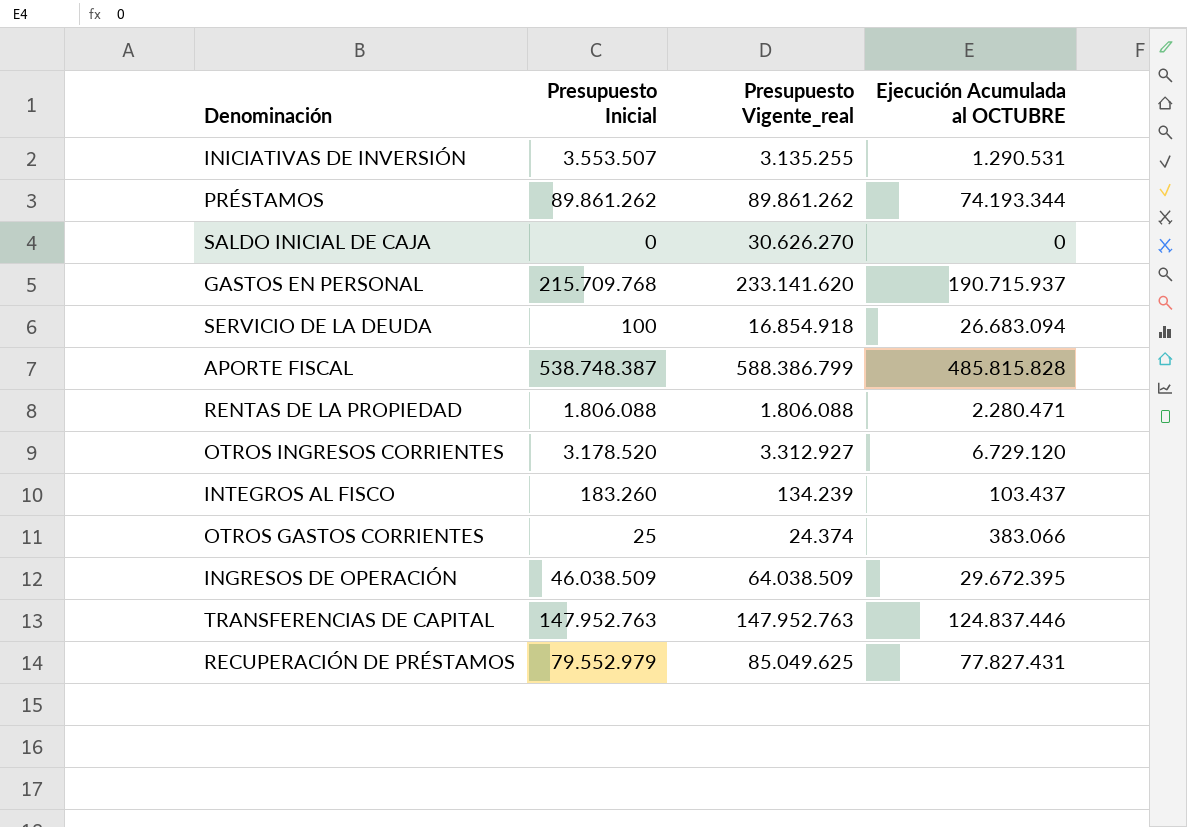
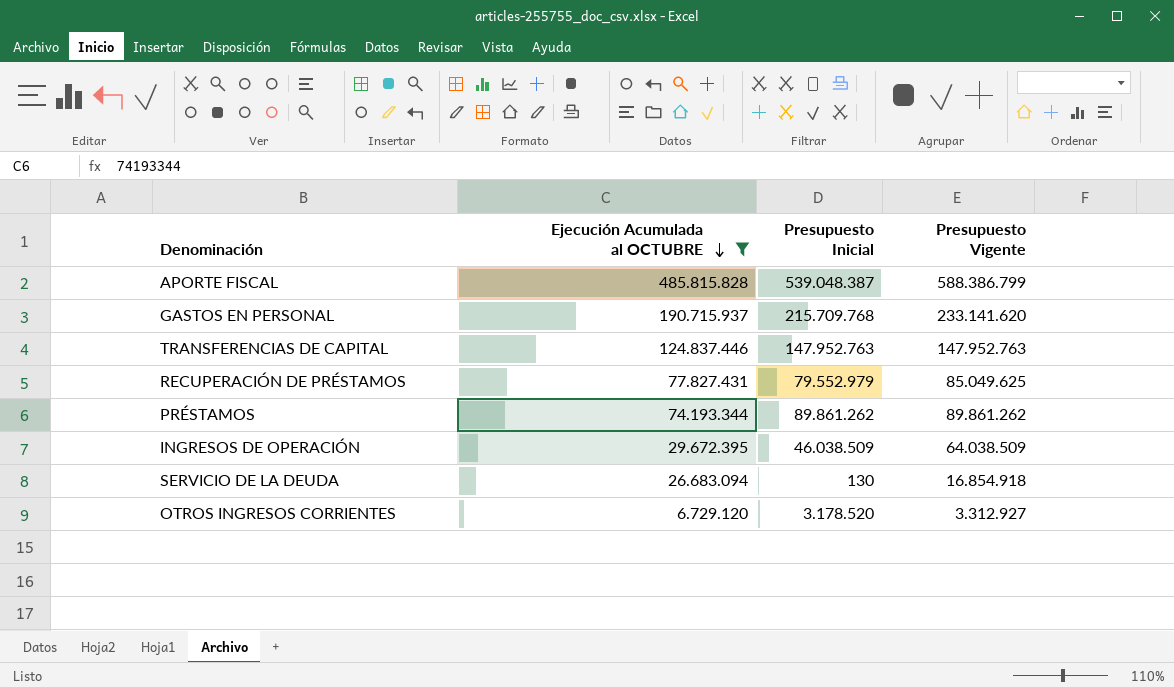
filter: none -> Ejecución Acumulada al OCTUBRE >= 6.729.120
row order: none -> Ejecución Acumulada al OCTUBRE descending
column Ejecución Acumulada al OCTUBRE | position: 4 -> 2
column name: Presupuesto Vigente_real -> Presupuesto Vigente
APORTE FISCAL | Presupuesto Inicial: 538.748.387 -> 539.048.387
SERVICIO DE LA DEUDA | Presupuesto Inicial: 100 -> 130

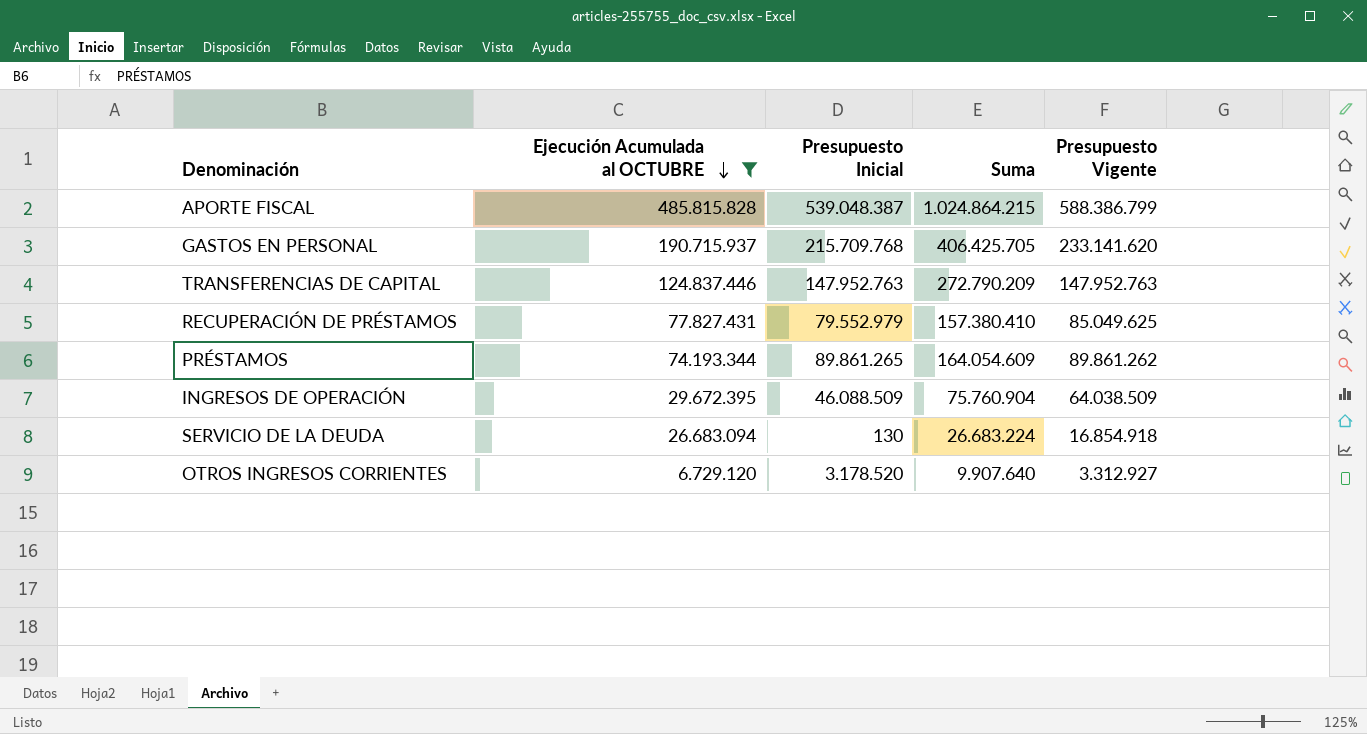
column Suma | formula: none -> [Ejecución Acumulada al OCTUBRE] + [Presupuesto Inicial]
PRÉSTAMOS | Presupuesto Inicial: 89.861.262 -> 89.861.265
INGRESOS DE OPERACIÓN | Presupuesto Inicial: 46.038.509 -> 46.088.509

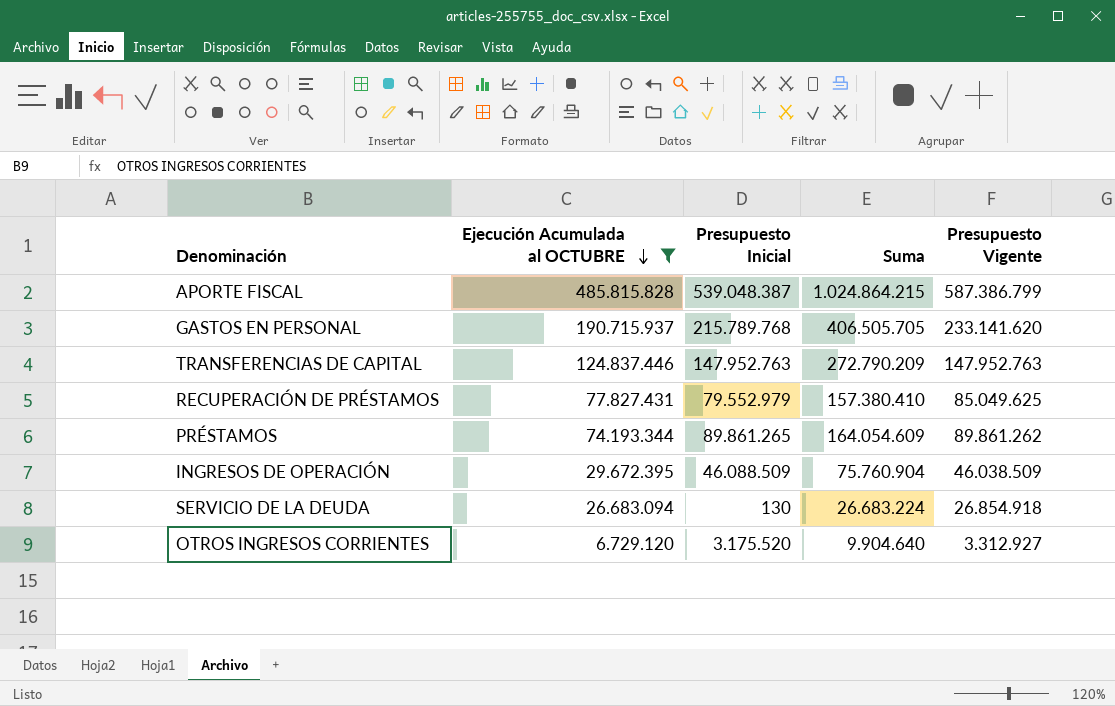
APORTE FISCAL | Presupuesto Vigente: 588.386.799 -> 587.386.799
GASTOS EN PERSONAL | Presupuesto Inicial: 215.709.768 -> 215.789.768
GASTOS EN PERSONAL | Suma: 406.425.705 -> 406.505.705
INGRESOS DE OPERACIÓN | Presupuesto Vigente: 64.038.509 -> 46.038.509
SERVICIO DE LA DEUDA | Presupuesto Vigente: 16.854.918 -> 26.854.918
OTROS INGRESOS CORRIENTES | Presupuesto Inicial: 3.178.520 -> 3.175.520
OTROS INGRESOS CORRIENTES | Suma: 9.907.640 -> 9.904.640

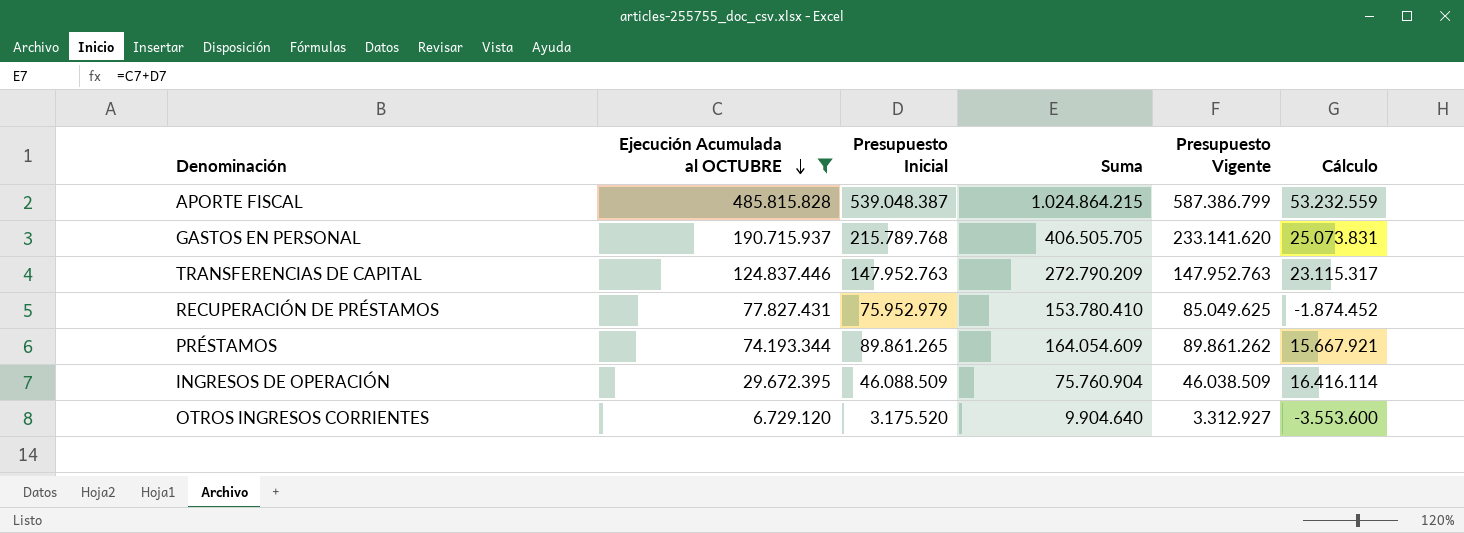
column Cálculo | formula: none -> [Presupuesto Inicial] - [Ejecución Acumulada al OCTUBRE]
row SERVICIO DE LA DEUDA: 26.683.094 | 130 | 26.683.224 | 26.854.918 -> none
RECUPERACIÓN DE PRÉSTAMOS | Presupuesto Inicial: 79.552.979 -> 75.952.979
RECUPERACIÓN DE PRÉSTAMOS | Suma: 157.380.410 -> 153.780.410

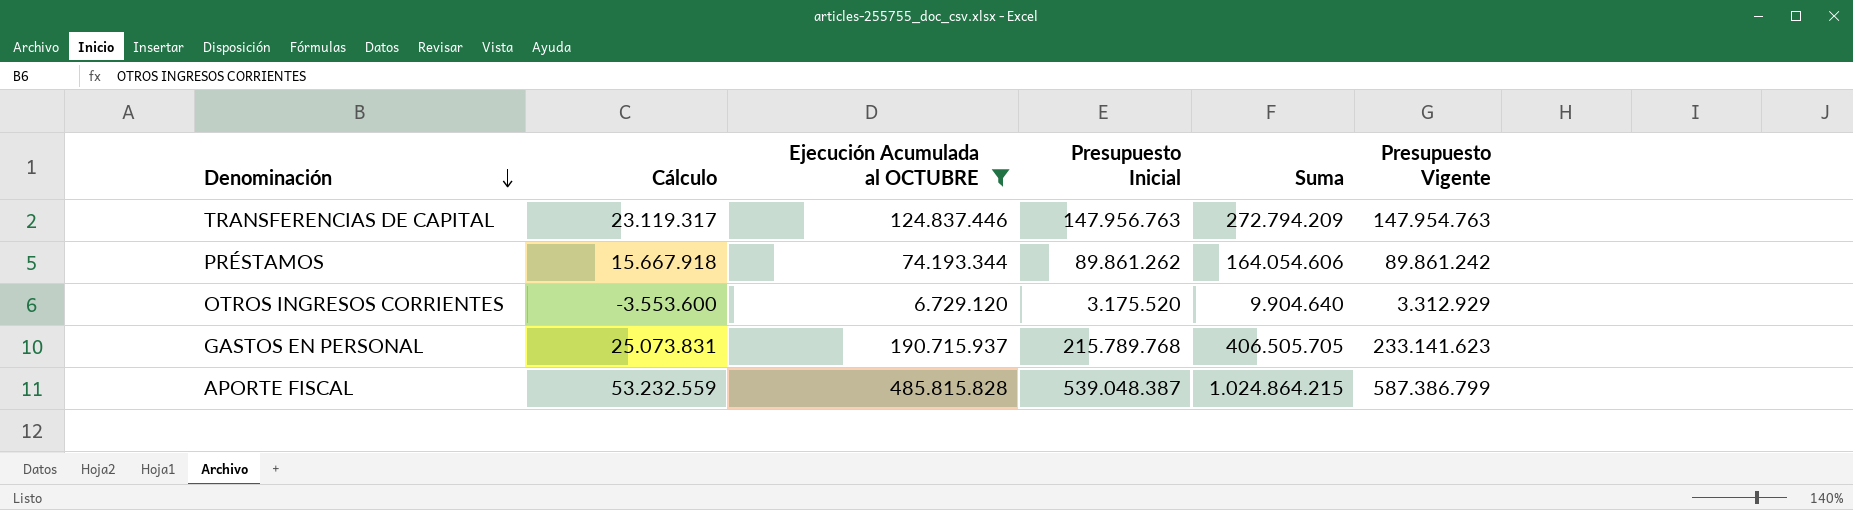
row order: Ejecución Acumulada al OCTUBRE descending -> Denominación descending
column Cálculo | position: 6 -> 2
row RECUPERACIÓN DE PRÉSTAMOS: 77.827.431 | 75.952.979 | 153.780.410 | 85.049.625 | -1.874.452 -> none
row INGRESOS DE OPERACIÓN: 29.672.395 | 46.088.509 | 75.760.904 | 46.038.509 | 16.416.114 -> none
TRANSFERENCIAS DE CAPITAL | Cálculo: 23.115.317 -> 23.119.317
TRANSFERENCIAS DE CAPITAL | Presupuesto Inicial: 147.952.763 -> 147.956.763
TRANSFERENCIAS DE CAPITAL | Suma: 272.790.209 -> 272.794.209
TRANSFERENCIAS DE CAPITAL | Presupuesto Vigente: 147.952.763 -> 147.954.763
PRÉSTAMOS | Cálculo: 15.667.921 -> 15.667.918
PRÉSTAMOS | Presupuesto Inicial: 89.861.265 -> 89.861.262
PRÉSTAMOS | Suma: 164.054.609 -> 164.054.606
PRÉSTAMOS | Presupuesto Vigente: 89.861.262 -> 89.861.242
OTROS INGRESOS CORRIENTES | Presupuesto Vigente: 3.312.927 -> 3.312.929
GASTOS EN PERSONAL | Presupuesto Vigente: 233.141.620 -> 233.141.623

